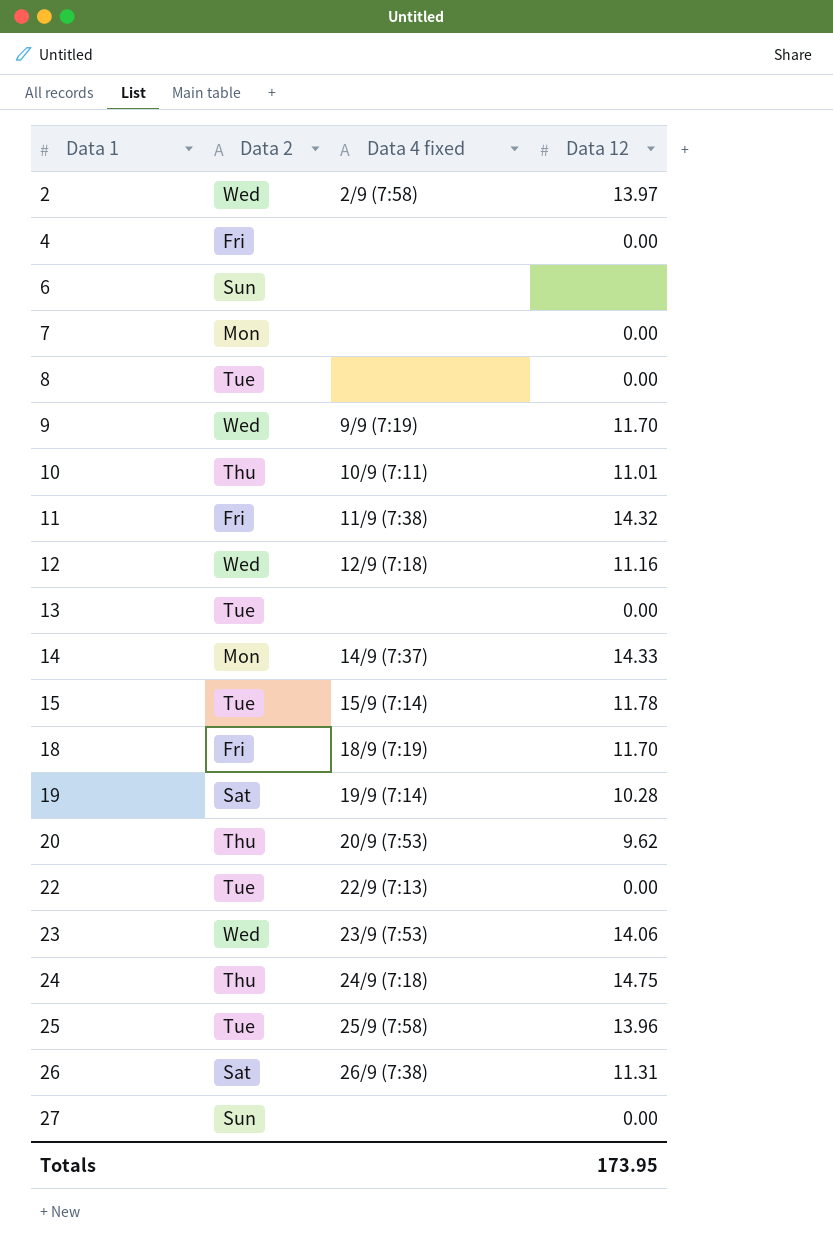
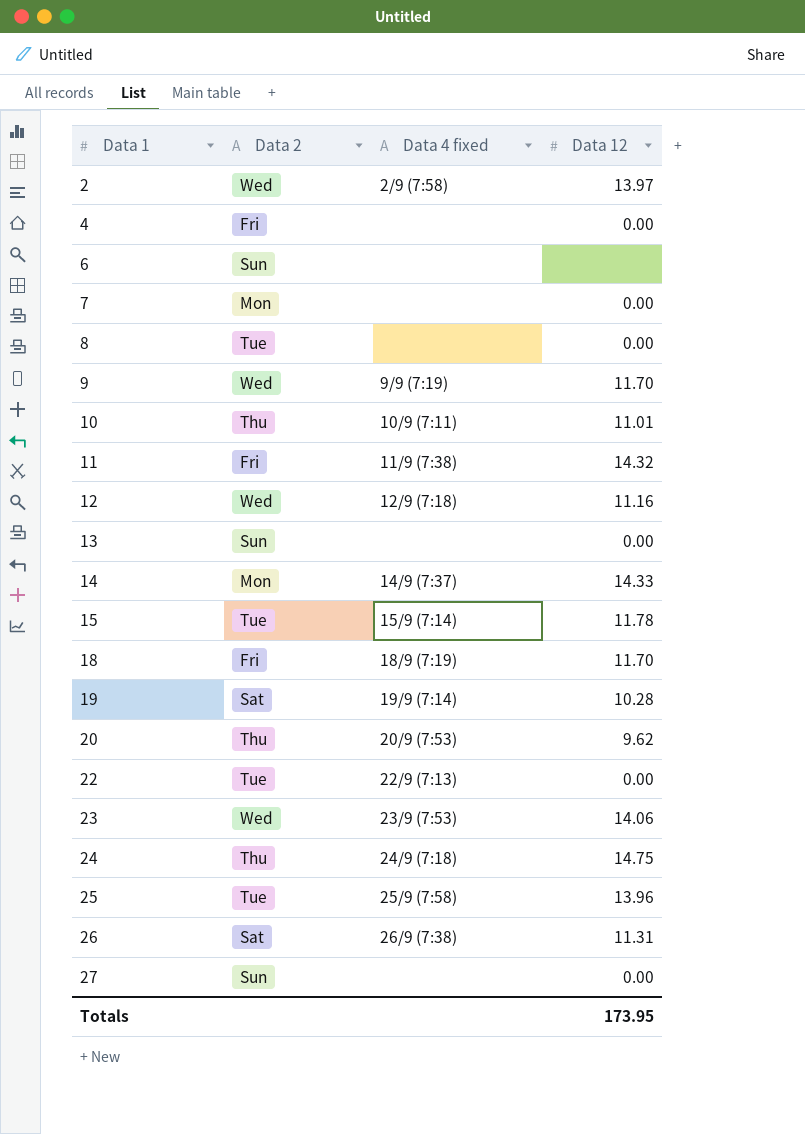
13 | Data 2: Tue -> Sun

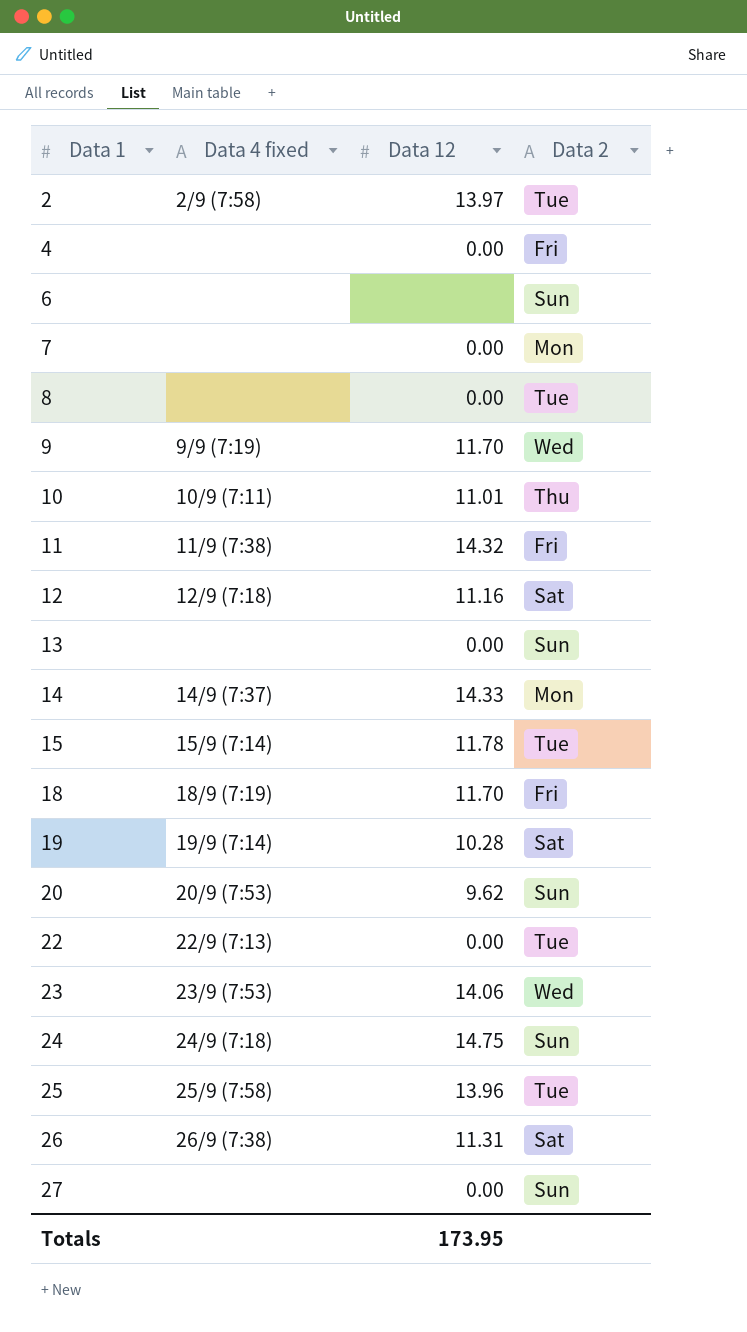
column Data 2 | position: 2 -> 4
2 | Data 2: Wed -> Tue
12 | Data 2: Wed -> Sat
20 | Data 2: Thu -> Sun
24 | Data 2: Thu -> Sun

